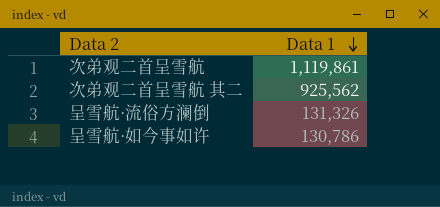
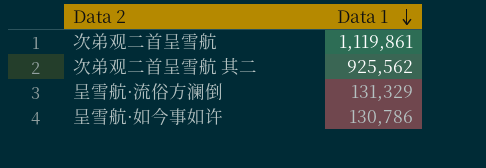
呈雪航·流俗方澜倒 | Data 1: 131,326 -> 131,329

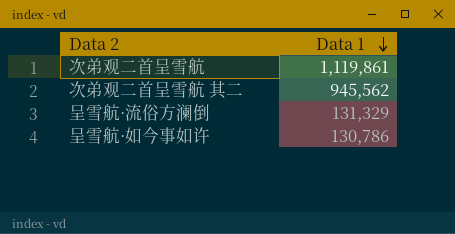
次弟观二首呈雪航 其二 | Data 1: 925,562 -> 945,562

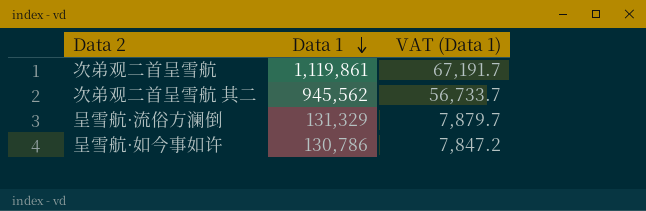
column VAT (Data 1) | formula: none -> [Data 1] * 0.06

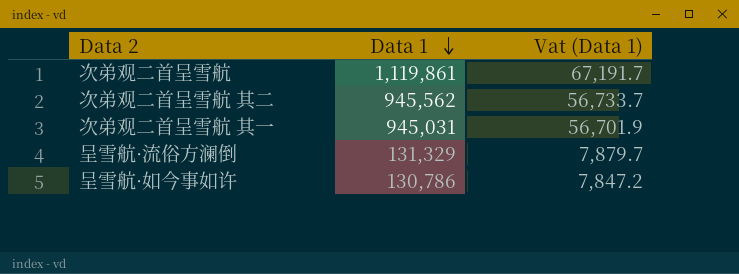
column name: VAT (Data 1) -> Vat (Data 1)
row 次弟观二首呈雪航 其一: none -> 945,031 | 56,701.9

